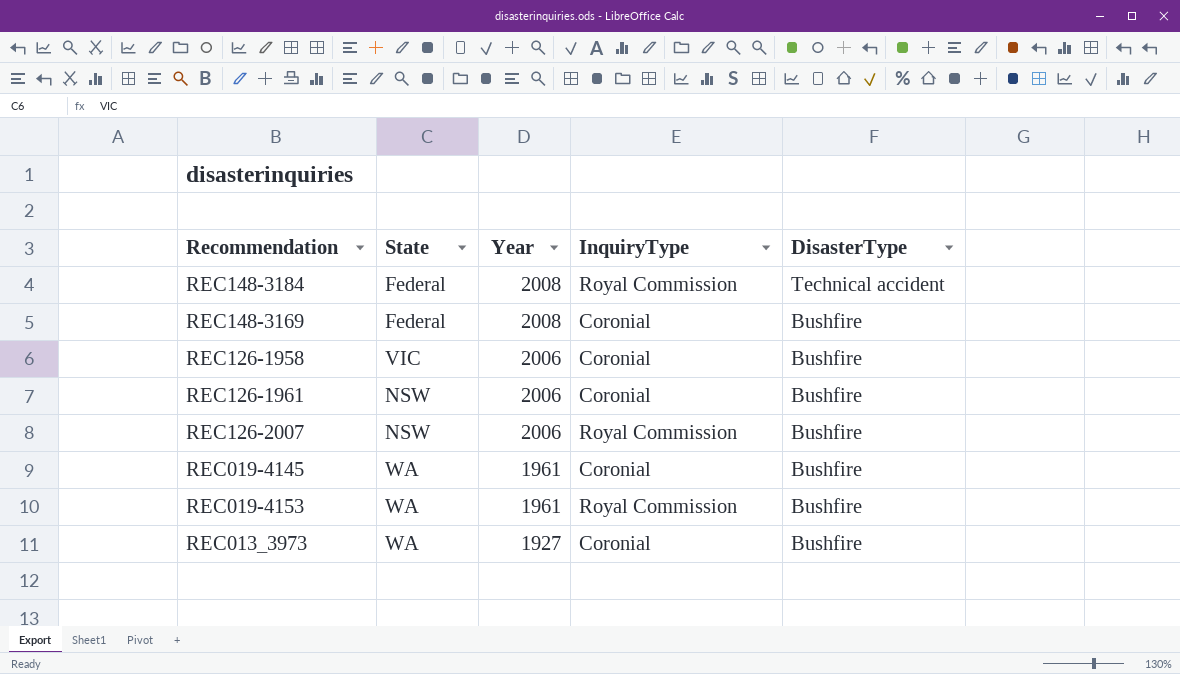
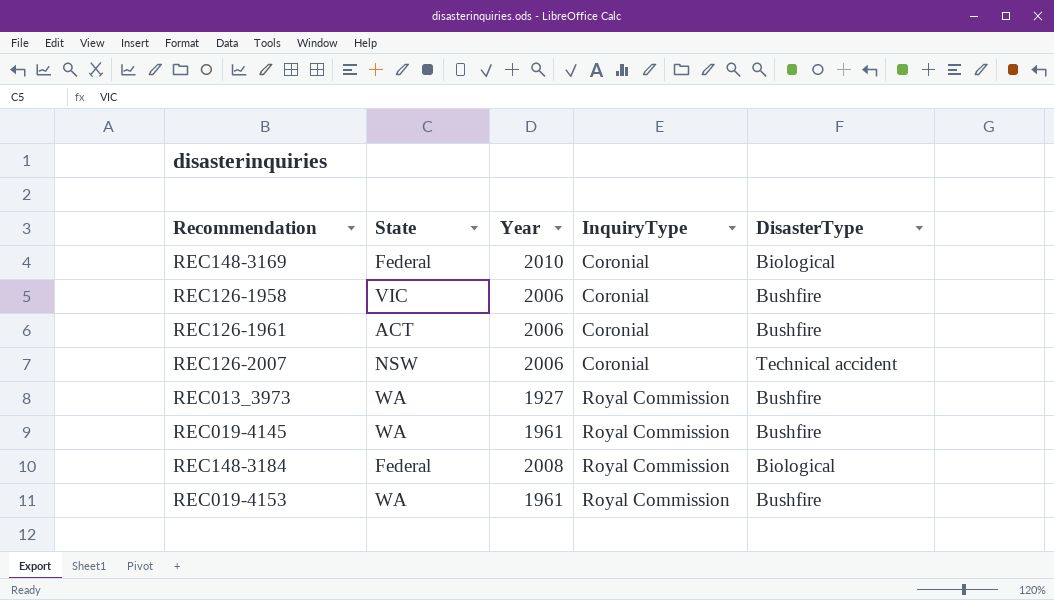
row order: Year descending -> InquiryType ascending
REC148-3169 | Year: 2008 -> 2010
REC148-3169 | DisasterType: Bushfire -> Biological
REC126-1961 | State: NSW -> ACT
REC126-2007 | InquiryType: Royal Commission -> Coronial
REC126-2007 | DisasterType: Bushfire -> Technical accident
REC013_3973 | InquiryType: Coronial -> Royal Commission
REC019-4145 | InquiryType: Coronial -> Royal Commission
REC148-3184 | DisasterType: Technical accident -> Biological

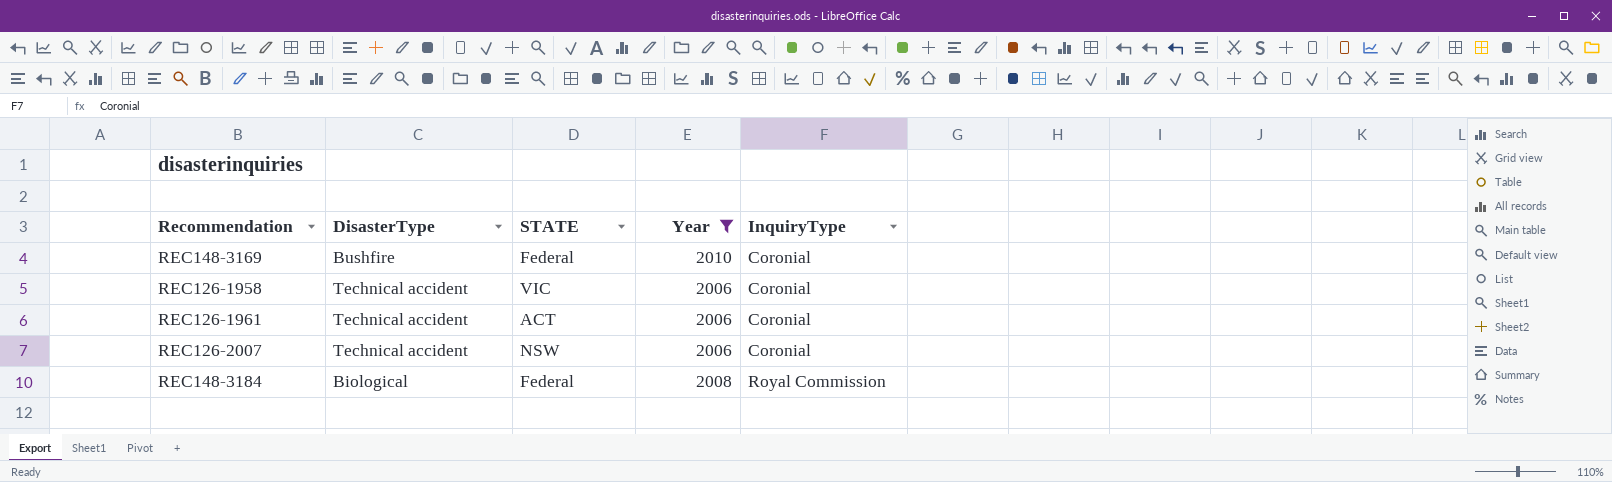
filter: none -> Year >= 2006
column DisasterType | position: 5 -> 2
column name: State -> STATE
REC148-3169 | DisasterType: Biological -> Bushfire
REC126-1958 | DisasterType: Bushfire -> Technical accident
REC126-1961 | DisasterType: Bushfire -> Technical accident

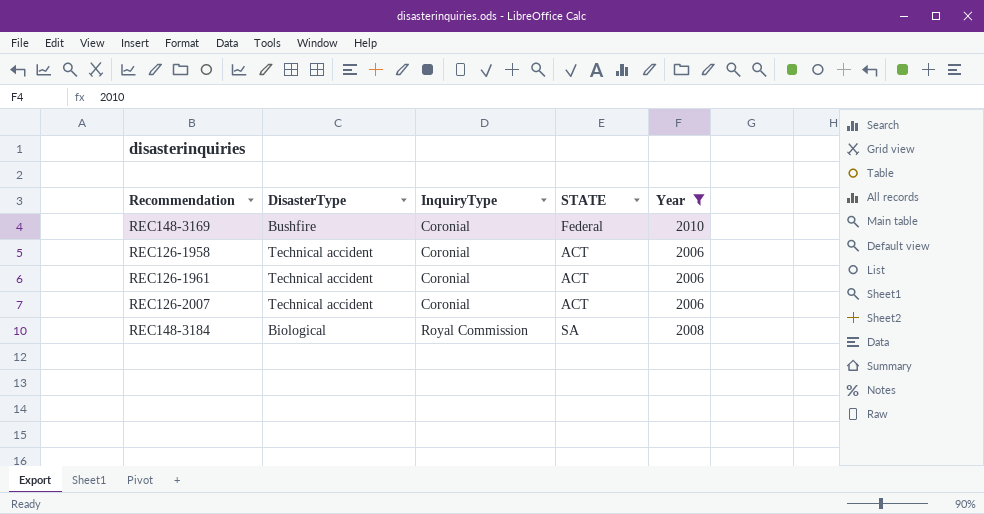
column InquiryType | position: 5 -> 3
REC126-1958 | STATE: VIC -> ACT
REC126-2007 | STATE: NSW -> ACT
REC148-3184 | STATE: Federal -> SA

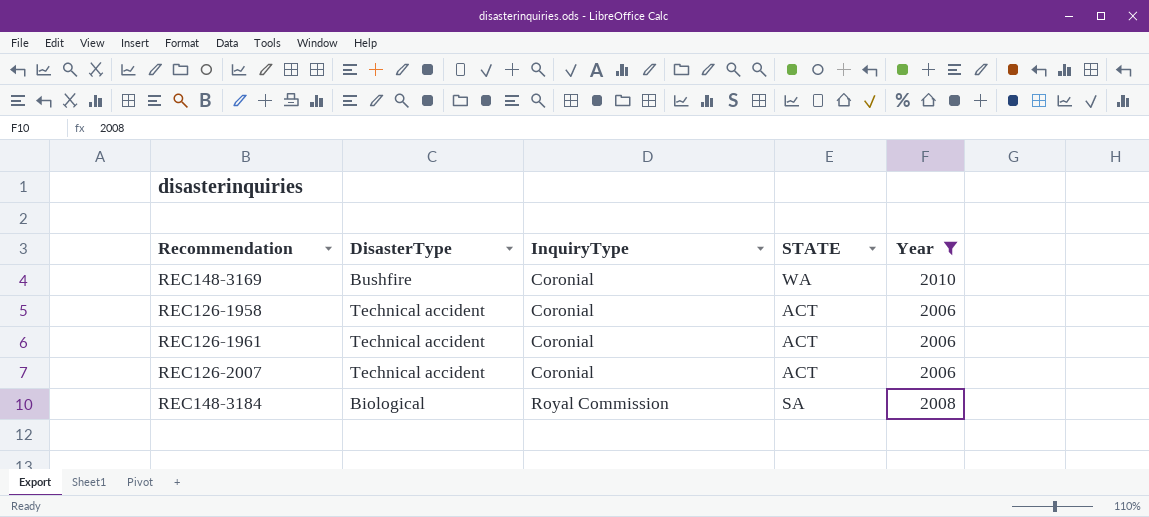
REC148-3169 | STATE: Federal -> WA

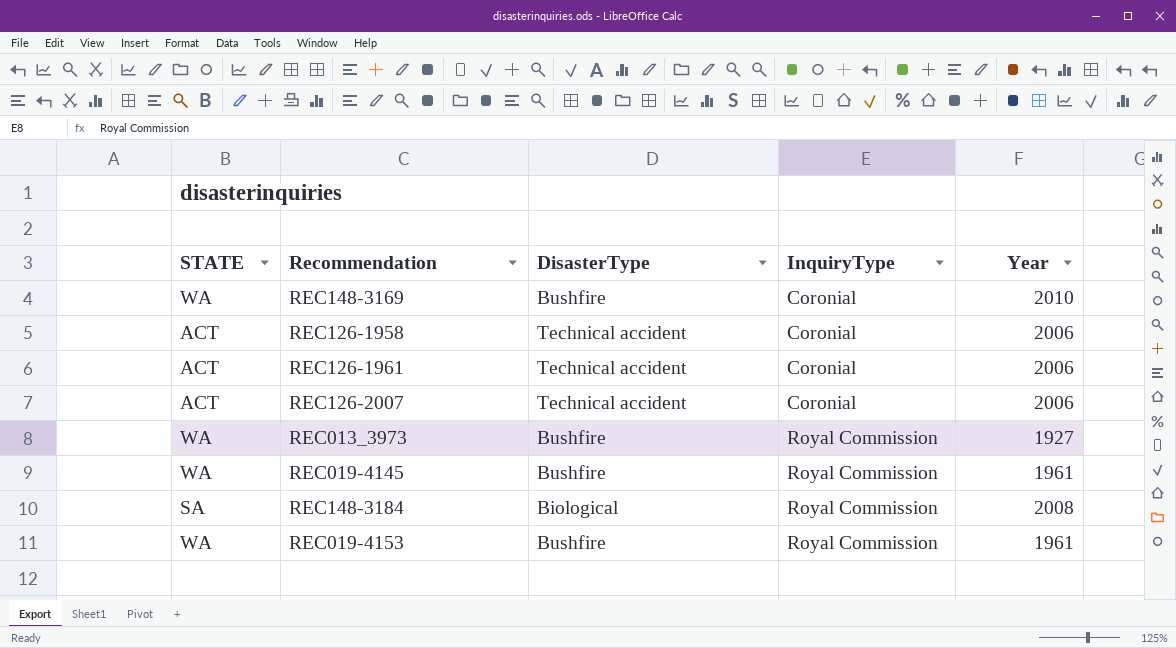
filter: Year >= 2006 -> none
column STATE | position: 4 -> 1

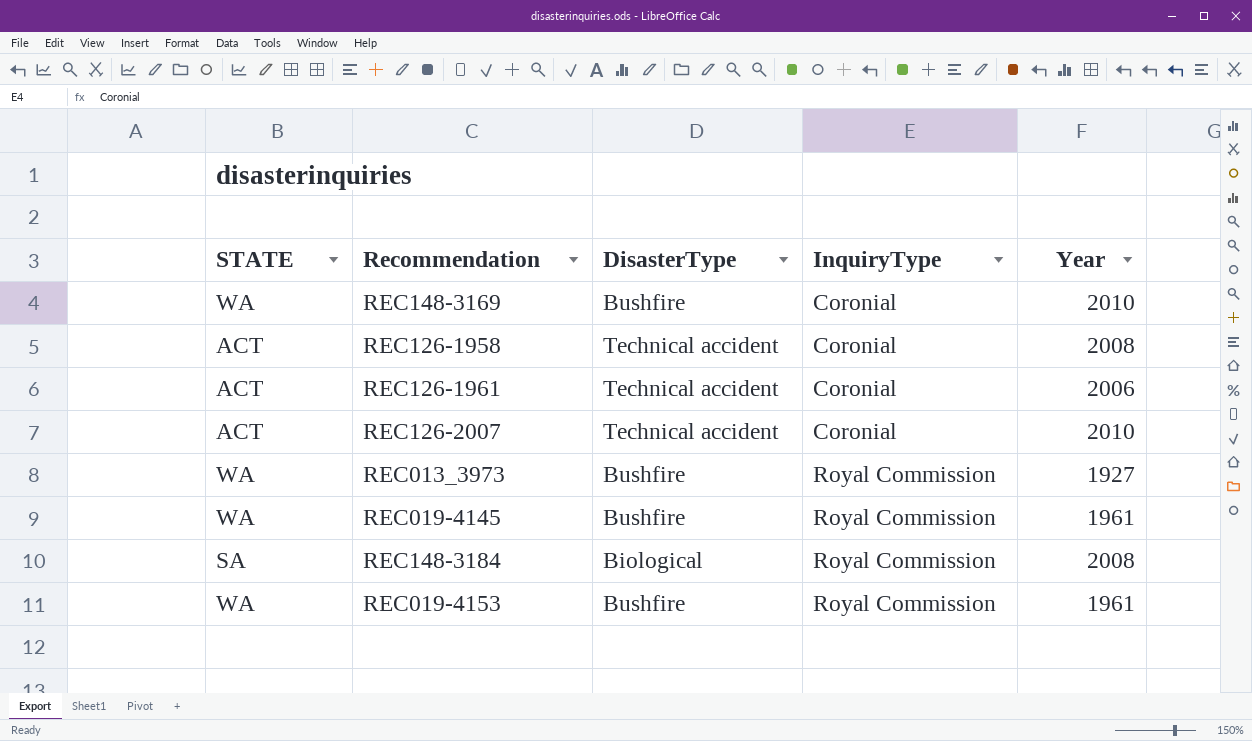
REC126-1958 | Year: 2006 -> 2008
REC126-2007 | Year: 2006 -> 2010

